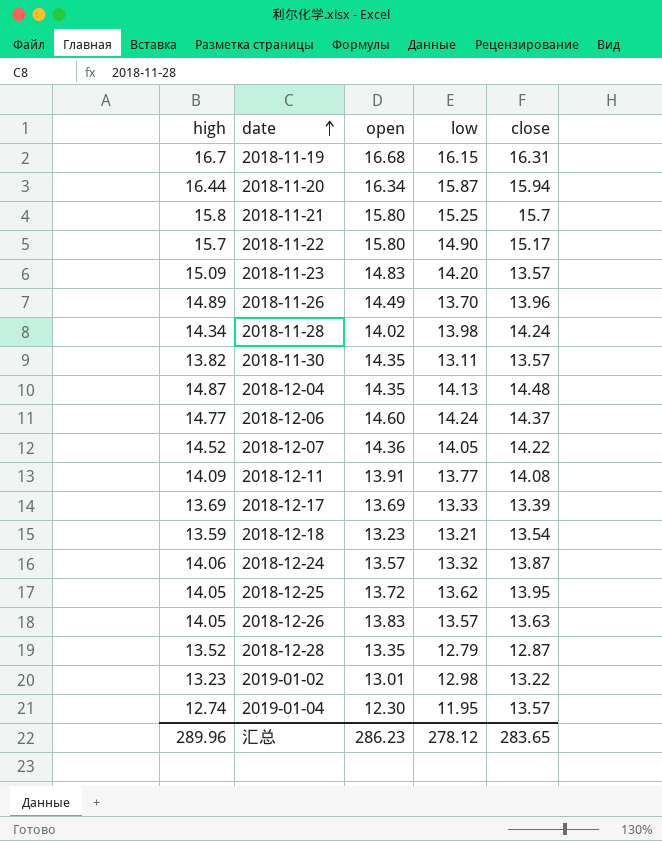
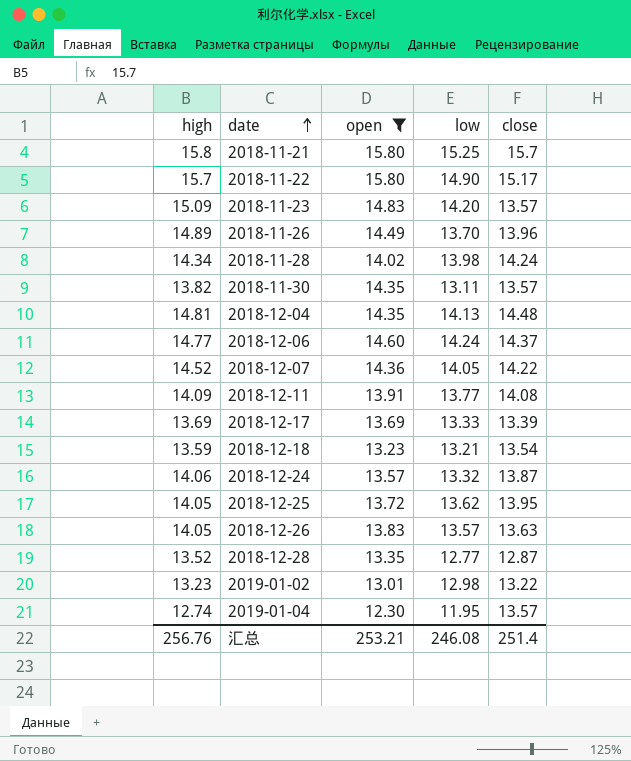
filter: none -> open <= 15.80
2018-12-04 | high: 14.87 -> 14.81
2018-12-28 | low: 12.79 -> 12.77
汇总 | high: 289.96 -> 256.76
汇总 | open: 286.23 -> 253.21
汇总 | low: 278.12 -> 246.08
汇总 | close: 283.65 -> 251.4

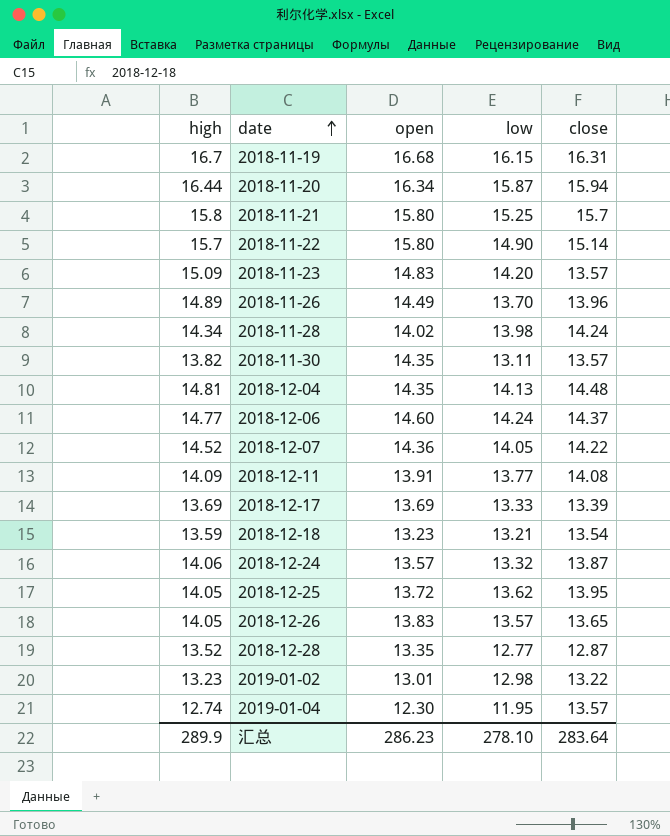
filter: open <= 15.80 -> none
2018-11-22 | close: 15.17 -> 15.14
2018-12-26 | close: 13.63 -> 13.65
汇总 | high: 256.76 -> 289.9
汇总 | open: 253.21 -> 286.23
汇总 | low: 246.08 -> 278.10
汇总 | close: 251.4 -> 283.64

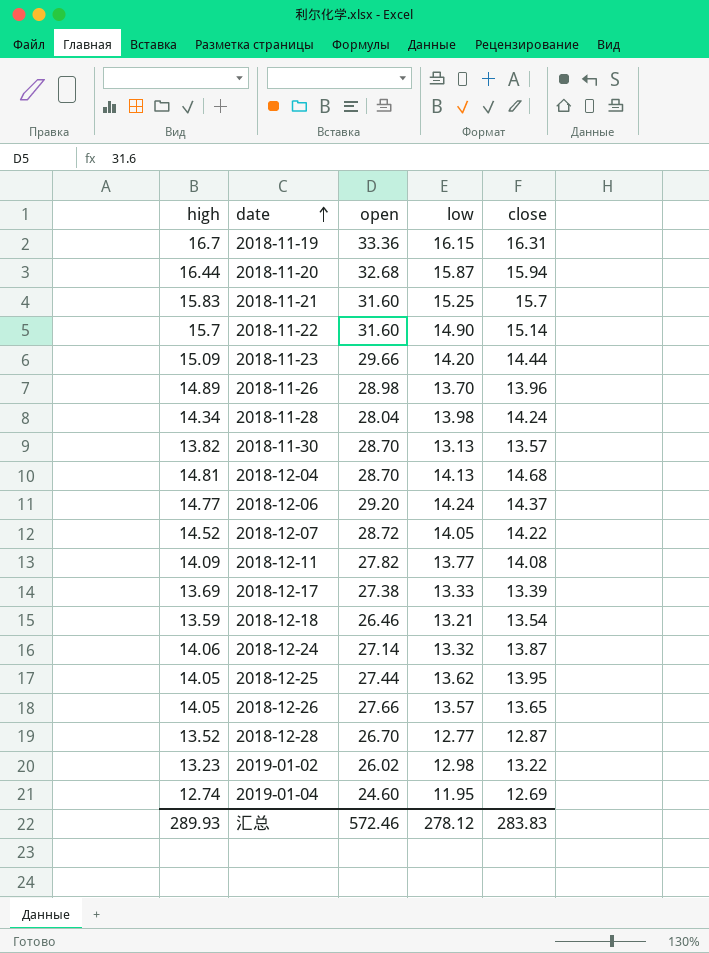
2018-11-19 | open: 16.68 -> 33.36
2018-11-20 | open: 16.34 -> 32.68
2018-11-21 | high: 15.8 -> 15.83
2018-11-21 | open: 15.80 -> 31.60
2018-11-22 | open: 15.80 -> 31.60
2018-11-23 | open: 14.83 -> 29.66
2018-11-23 | close: 13.57 -> 14.44
2018-11-26 | open: 14.49 -> 28.98
2018-11-28 | open: 14.02 -> 28.04
2018-11-30 | open: 14.35 -> 28.70
2018-11-30 | low: 13.11 -> 13.13
2018-12-04 | open: 14.35 -> 28.70
2018-12-04 | close: 14.48 -> 14.68
2018-12-06 | open: 14.60 -> 29.20
2018-12-07 | open: 14.36 -> 28.72
2018-12-11 | open: 13.91 -> 27.82
2018-12-17 | open: 13.69 -> 27.38
2018-12-18 | open: 13.23 -> 26.46
2018-12-24 | open: 13.57 -> 27.14
2018-12-25 | open: 13.72 -> 27.44
2018-12-26 | open: 13.83 -> 27.66
2018-12-28 | open: 13.35 -> 26.70
2019-01-02 | open: 13.01 -> 26.02
2019-01-04 | open: 12.30 -> 24.60
2019-01-04 | close: 13.57 -> 12.69
汇总 | high: 289.9 -> 289.93
汇总 | open: 286.23 -> 572.46
汇总 | low: 278.10 -> 278.12
汇总 | close: 283.64 -> 283.83

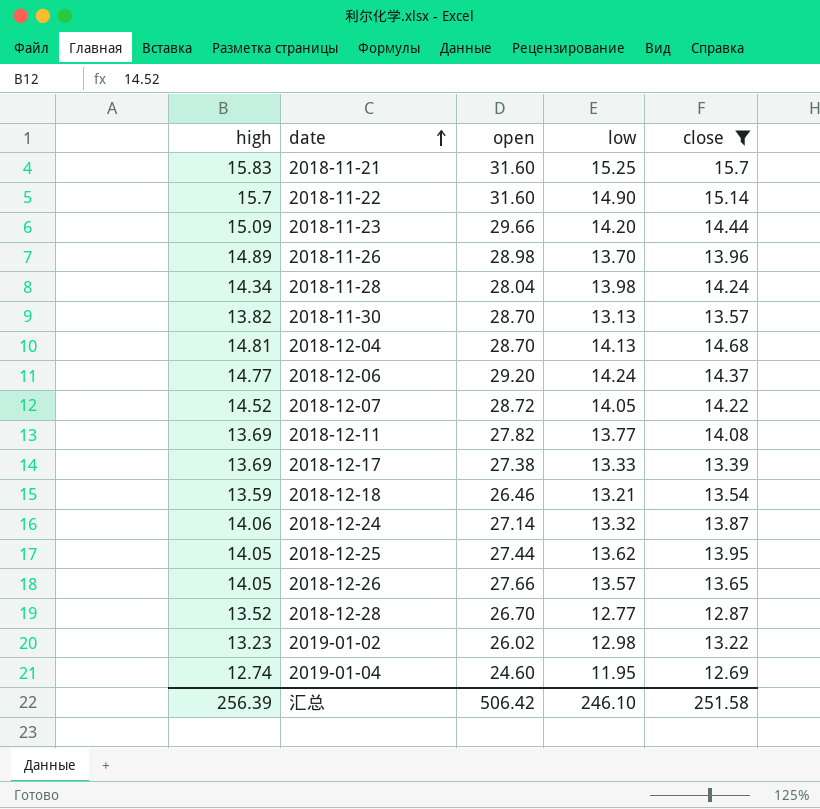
filter: none -> close <= 15.7
2018-12-11 | high: 14.09 -> 13.69
汇总 | high: 289.93 -> 256.39
汇总 | open: 572.46 -> 506.42
汇总 | low: 278.12 -> 246.10
汇总 | close: 283.83 -> 251.58

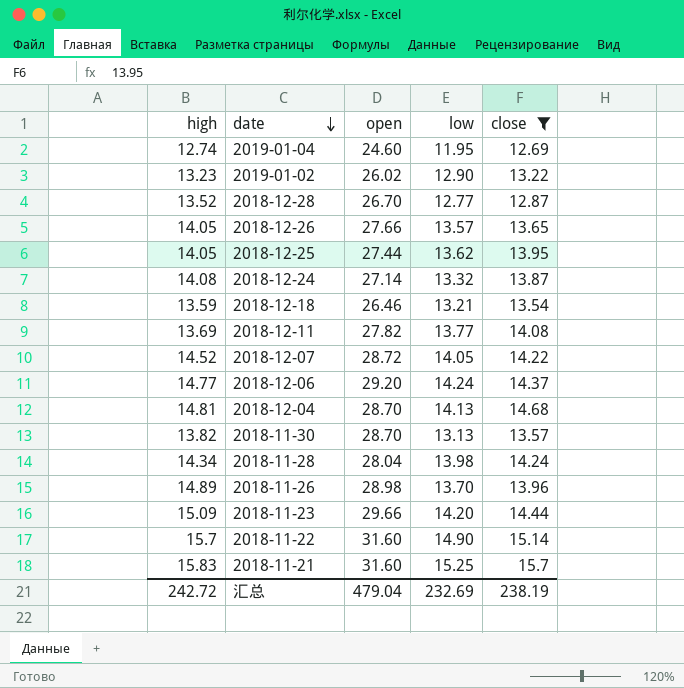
row order: date ascending -> date descending
row 2018-12-17: 13.69 | 27.38 | 13.33 | 13.39 -> none
2019-01-02 | low: 12.98 -> 12.90
2018-12-24 | high: 14.06 -> 14.08
汇总 | high: 256.39 -> 242.72
汇总 | open: 506.42 -> 479.04
汇总 | low: 246.10 -> 232.69
汇总 | close: 251.58 -> 238.19

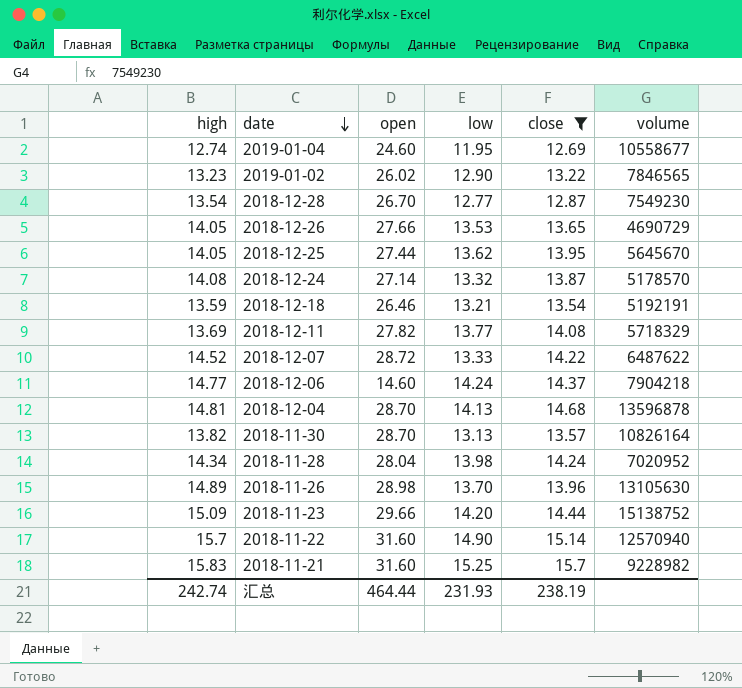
column volume | position: none -> 6
2018-12-28 | high: 13.52 -> 13.54
2018-12-26 | low: 13.57 -> 13.53
2018-12-07 | low: 14.05 -> 13.33
2018-12-06 | open: 29.20 -> 14.60
汇总 | high: 242.72 -> 242.74
汇总 | open: 479.04 -> 464.44
汇总 | low: 232.69 -> 231.93

